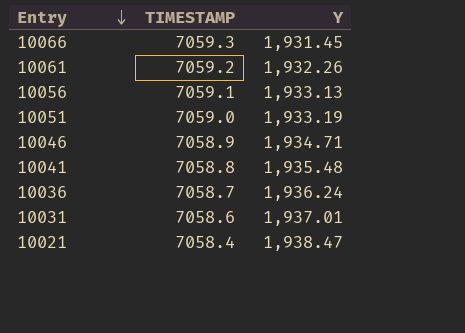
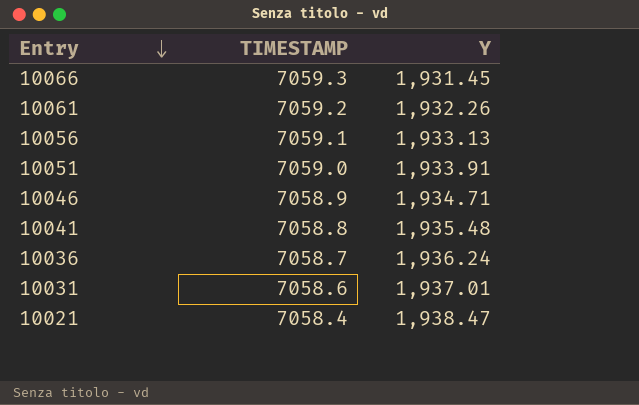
10051 | Y: 1,933.19 -> 1,933.91

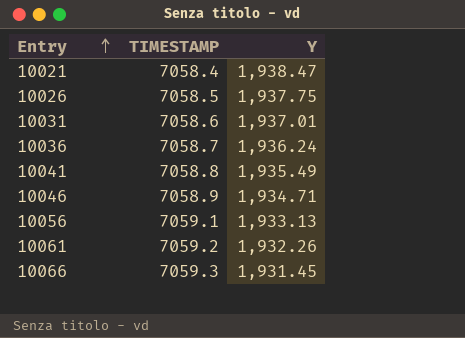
row order: Entry descending -> Entry ascending
row 10051: 7059.0 | 1,933.91 -> none
row 10026: none -> 7058.5 | 1,937.75
10041 | Y: 1,935.48 -> 1,935.49

